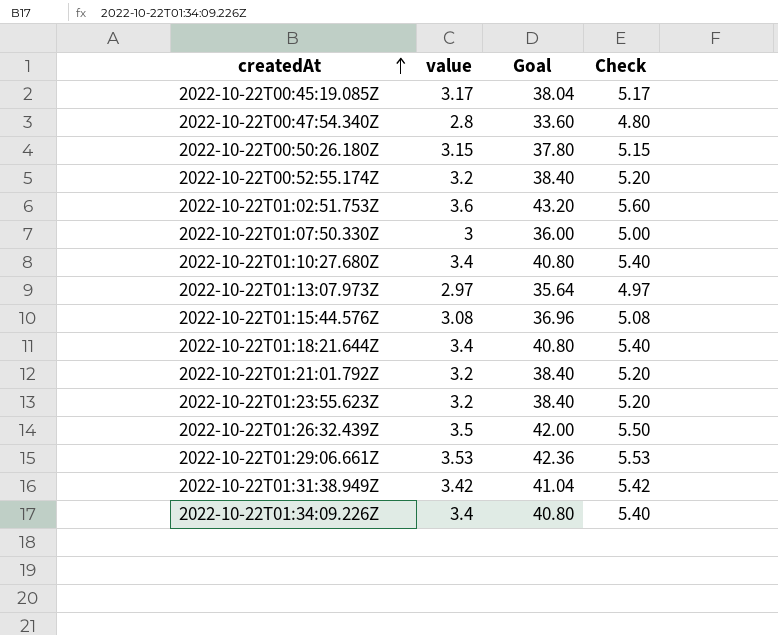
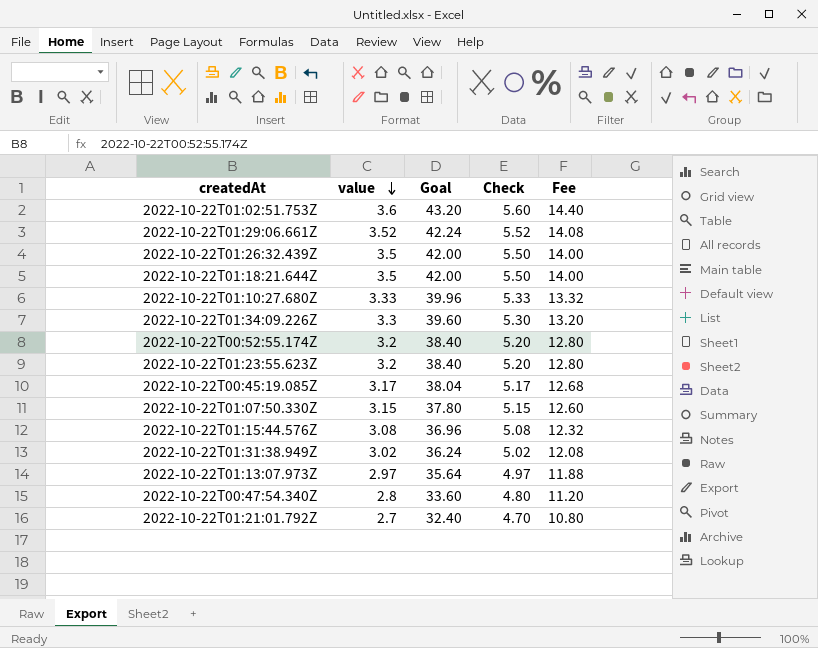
row order: createdAt ascending -> value descending
column Fee | formula: none -> [value] * 4
row 2022-10-22T00:50:26.180Z: 3.15 | 37.80 | 5.15 -> none
2022-10-22T01:29:06.661Z | value: 3.53 -> 3.52
2022-10-22T01:29:06.661Z | Goal: 42.36 -> 42.24
2022-10-22T01:29:06.661Z | Check: 5.53 -> 5.52
2022-10-22T01:18:21.644Z | value: 3.4 -> 3.5
2022-10-22T01:18:21.644Z | Goal: 40.80 -> 42.00
2022-10-22T01:18:21.644Z | Check: 5.40 -> 5.50
2022-10-22T01:10:27.680Z | value: 3.4 -> 3.33
2022-10-22T01:10:27.680Z | Goal: 40.80 -> 39.96
2022-10-22T01:10:27.680Z | Check: 5.40 -> 5.33
2022-10-22T01:34:09.226Z | value: 3.4 -> 3.3
2022-10-22T01:34:09.226Z | Goal: 40.80 -> 39.60
2022-10-22T01:34:09.226Z | Check: 5.40 -> 5.30
2022-10-22T01:07:50.330Z | value: 3 -> 3.15
2022-10-22T01:07:50.330Z | Goal: 36.00 -> 37.80
2022-10-22T01:07:50.330Z | Check: 5.00 -> 5.15
2022-10-22T01:31:38.949Z | value: 3.42 -> 3.02
2022-10-22T01:31:38.949Z | Goal: 41.04 -> 36.24
2022-10-22T01:31:38.949Z | Check: 5.42 -> 5.02
2022-10-22T01:21:01.792Z | value: 3.2 -> 2.7
2022-10-22T01:21:01.792Z | Goal: 38.40 -> 32.40
2022-10-22T01:21:01.792Z | Check: 5.20 -> 4.70

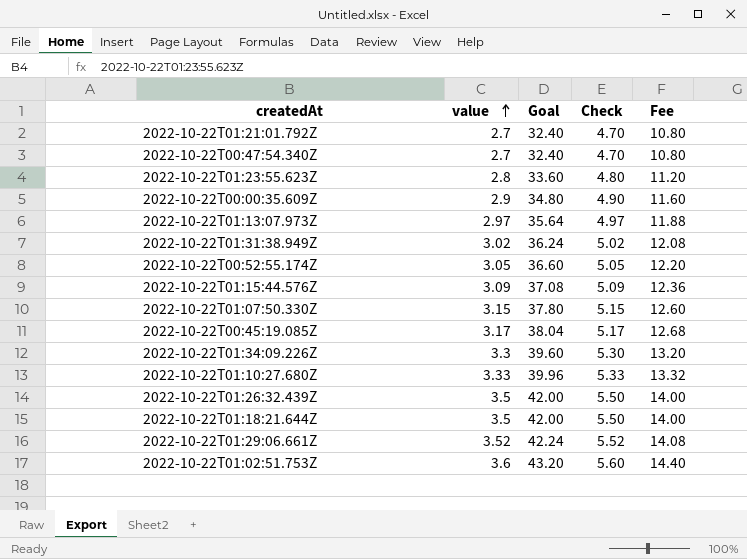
row order: value descending -> value ascending
2022-10-22T00:47:54.340Z | value: 2.8 -> 2.7
2022-10-22T00:47:54.340Z | Goal: 33.60 -> 32.40
2022-10-22T00:47:54.340Z | Check: 4.80 -> 4.70
2022-10-22T00:47:54.340Z | Fee: 11.20 -> 10.80
2022-10-22T01:23:55.623Z | value: 3.2 -> 2.8
2022-10-22T01:23:55.623Z | Goal: 38.40 -> 33.60
2022-10-22T01:23:55.623Z | Check: 5.20 -> 4.80
2022-10-22T01:23:55.623Z | Fee: 12.80 -> 11.20
row 2022-10-22T00:00:35.609Z: none -> 2.9 | 34.80 | 4.90 | 11.60
2022-10-22T00:52:55.174Z | value: 3.2 -> 3.05
2022-10-22T00:52:55.174Z | Goal: 38.40 -> 36.60
2022-10-22T00:52:55.174Z | Check: 5.20 -> 5.05
2022-10-22T00:52:55.174Z | Fee: 12.80 -> 12.20
2022-10-22T01:15:44.576Z | value: 3.08 -> 3.09
2022-10-22T01:15:44.576Z | Goal: 36.96 -> 37.08
2022-10-22T01:15:44.576Z | Check: 5.08 -> 5.09
2022-10-22T01:15:44.576Z | Fee: 12.32 -> 12.36

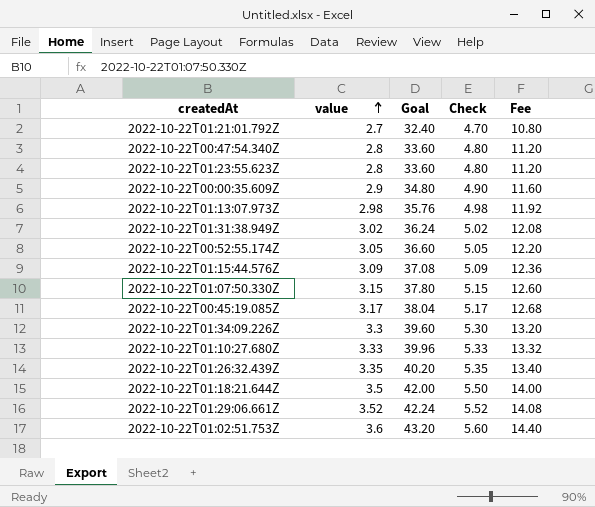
2022-10-22T00:47:54.340Z | value: 2.7 -> 2.8
2022-10-22T00:47:54.340Z | Goal: 32.40 -> 33.60
2022-10-22T00:47:54.340Z | Check: 4.70 -> 4.80
2022-10-22T00:47:54.340Z | Fee: 10.80 -> 11.20
2022-10-22T01:13:07.973Z | value: 2.97 -> 2.98
2022-10-22T01:13:07.973Z | Goal: 35.64 -> 35.76
2022-10-22T01:13:07.973Z | Check: 4.97 -> 4.98
2022-10-22T01:13:07.973Z | Fee: 11.88 -> 11.92
2022-10-22T01:26:32.439Z | value: 3.5 -> 3.35
2022-10-22T01:26:32.439Z | Goal: 42.00 -> 40.20
2022-10-22T01:26:32.439Z | Check: 5.50 -> 5.35
2022-10-22T01:26:32.439Z | Fee: 14.00 -> 13.40

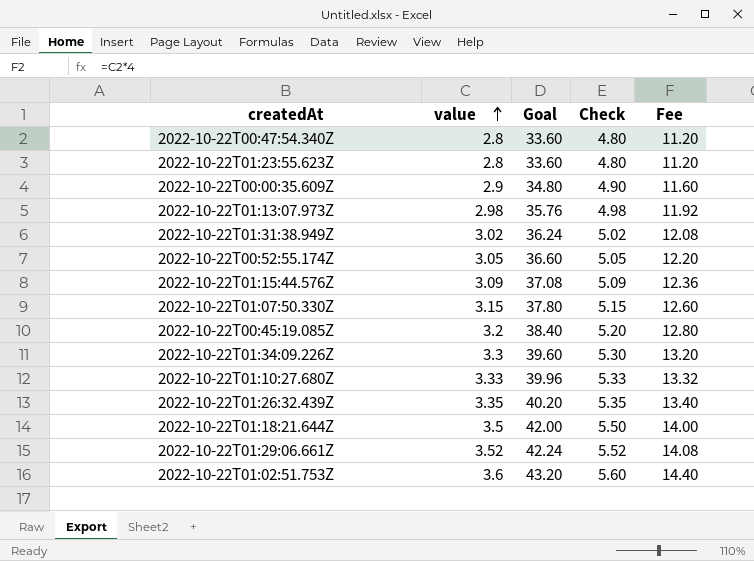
row 2022-10-22T01:21:01.792Z: 2.7 | 32.40 | 4.70 | 10.80 -> none
2022-10-22T00:45:19.085Z | value: 3.17 -> 3.2
2022-10-22T00:45:19.085Z | Goal: 38.04 -> 38.40
2022-10-22T00:45:19.085Z | Check: 5.17 -> 5.20
2022-10-22T00:45:19.085Z | Fee: 12.68 -> 12.80

